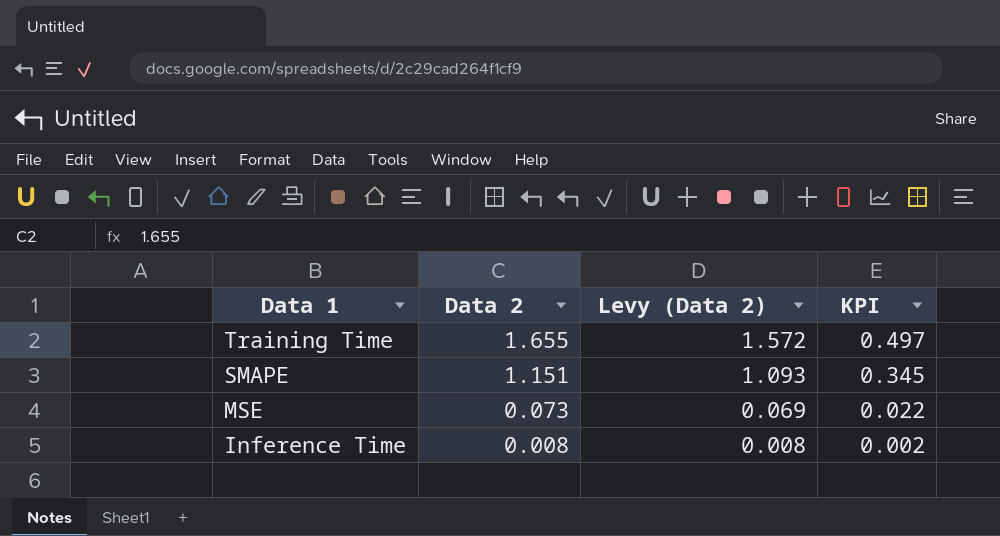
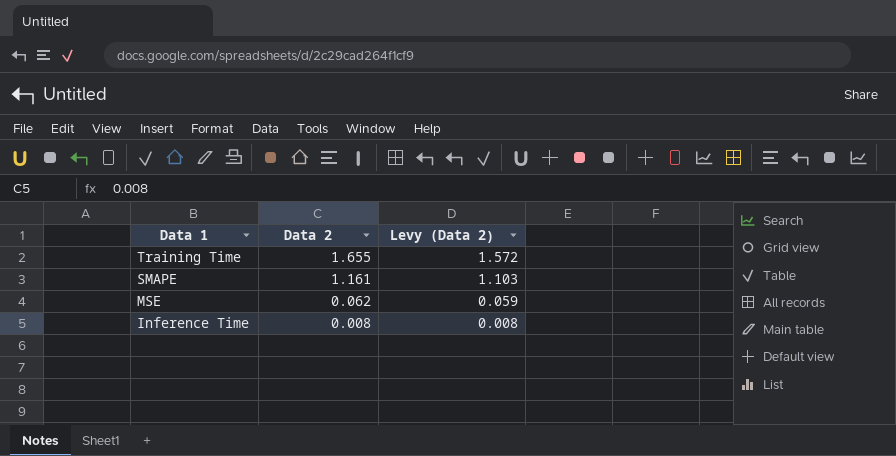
column KPI | formula: [Data 2] * 0.3 -> none
SMAPE | Data 2: 1.151 -> 1.161
SMAPE | Levy (Data 2): 1.093 -> 1.103
MSE | Data 2: 0.073 -> 0.062
MSE | Levy (Data 2): 0.069 -> 0.059

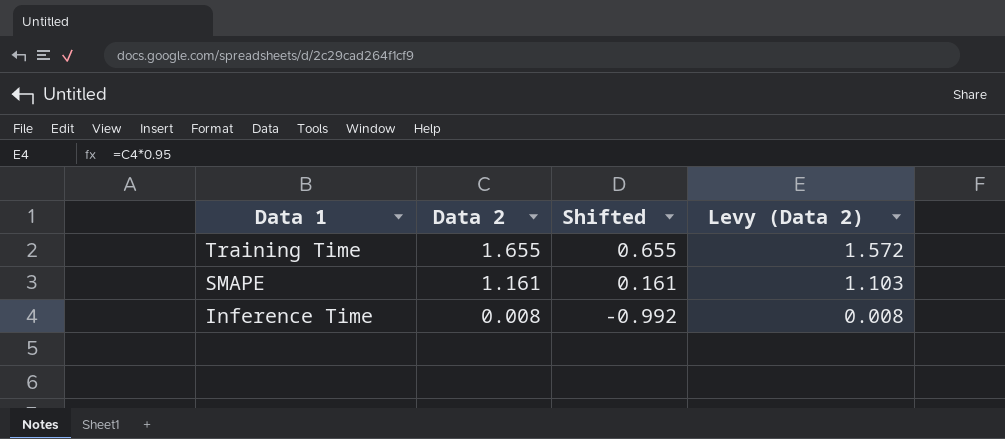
column Shifted | formula: none -> [Data 2] - 1
row MSE: 0.062 | 0.059 -> none

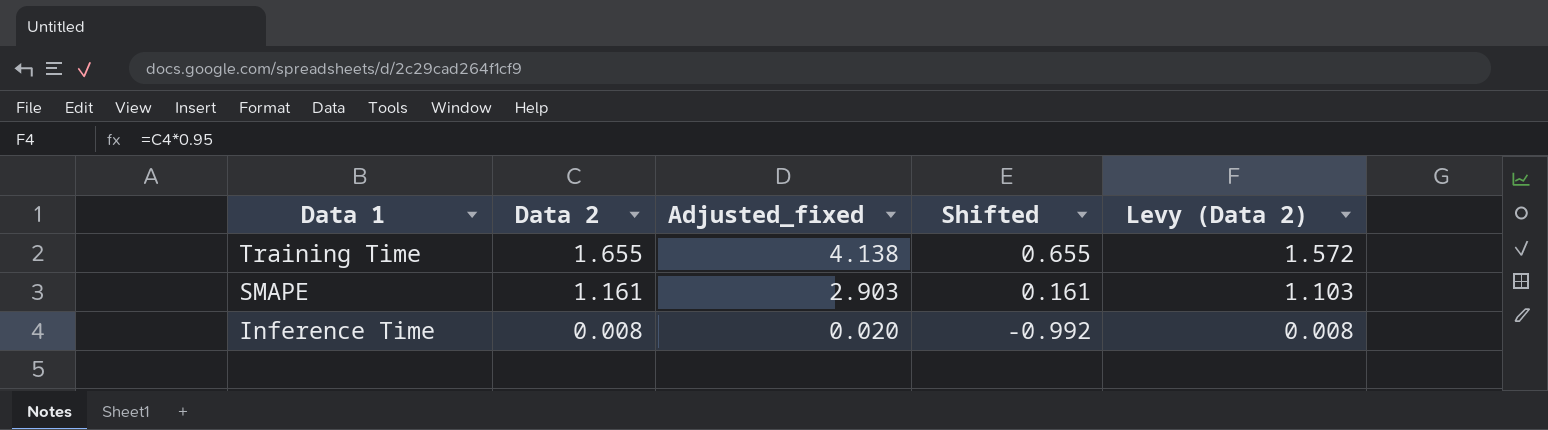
column Adjusted_fixed | formula: none -> [Data 2] * 2.5

